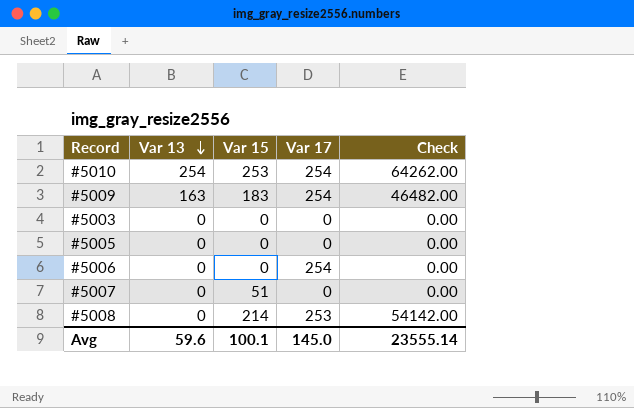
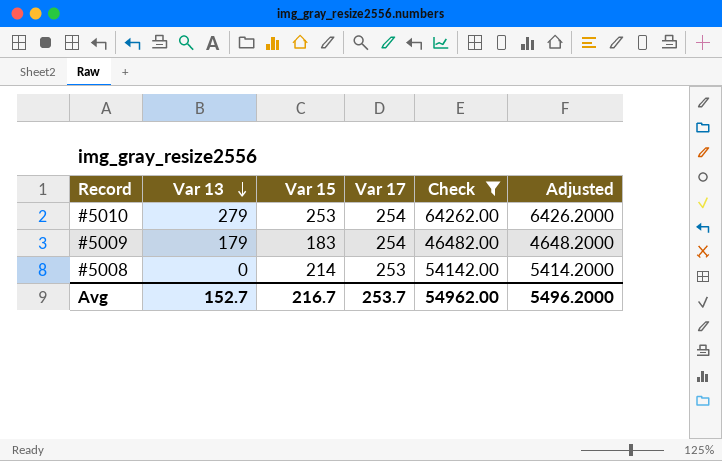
filter: none -> Check != 0.00
column Adjusted | formula: none -> [Check] * 0.1
#5010 | Var 13: 254 -> 279
#5009 | Var 13: 163 -> 179
Avg | Var 13: 59.6 -> 152.7
Avg | Var 15: 100.1 -> 216.7
Avg | Var 17: 145.0 -> 253.7
Avg | Check: 23555.14 -> 54962.00

